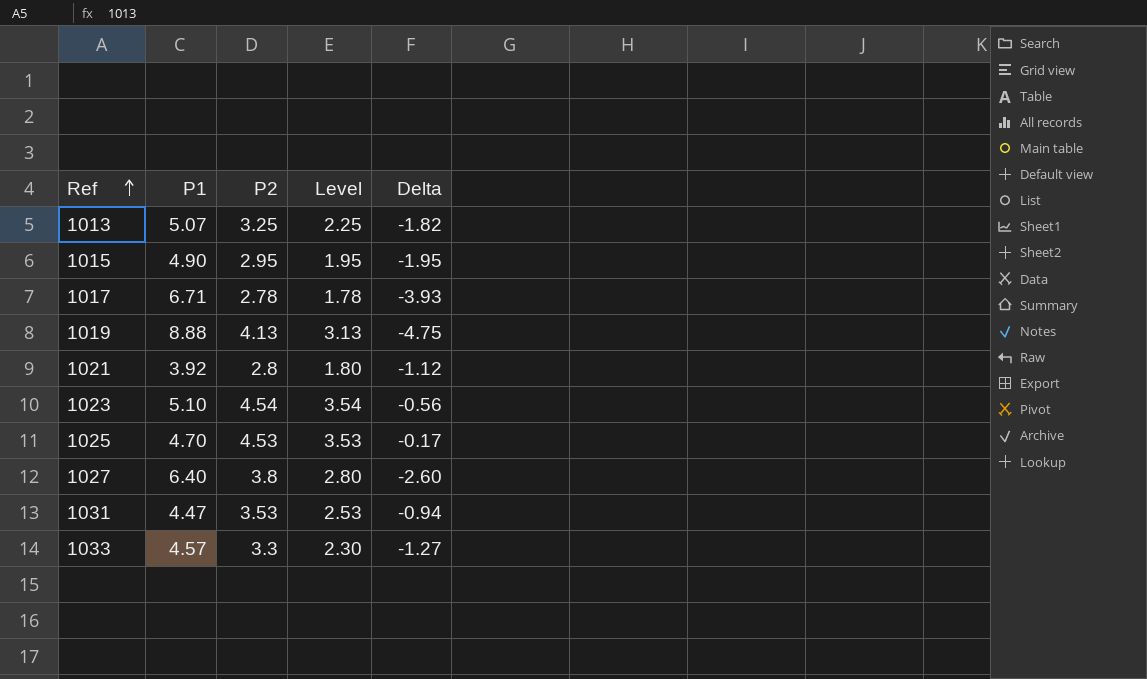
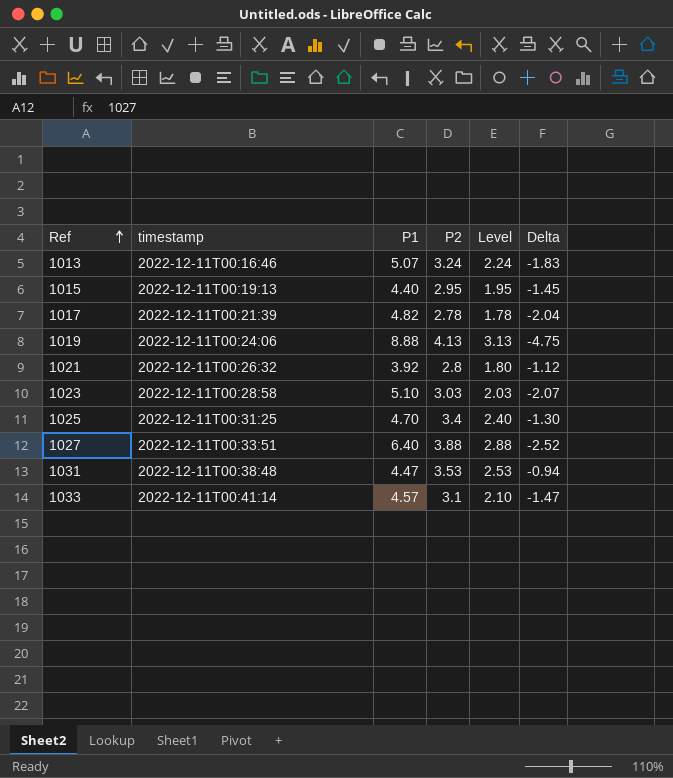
column timestamp | position: none -> 2
1013 | P2: 3.25 -> 3.24
1013 | Level: 2.25 -> 2.24
1013 | Delta: -1.82 -> -1.83
1015 | P1: 4.90 -> 4.40
1015 | Delta: -1.95 -> -1.45
1017 | P1: 6.71 -> 4.82
1017 | Delta: -3.93 -> -2.04
1023 | P2: 4.54 -> 3.03
1023 | Level: 3.54 -> 2.03
1023 | Delta: -0.56 -> -2.07
1025 | P2: 4.53 -> 3.4
1025 | Level: 3.53 -> 2.40
1025 | Delta: -0.17 -> -1.30
1027 | P2: 3.8 -> 3.88
1027 | Level: 2.80 -> 2.88
1027 | Delta: -2.60 -> -2.52
1033 | P2: 3.3 -> 3.1
1033 | Level: 2.30 -> 2.10
1033 | Delta: -1.27 -> -1.47

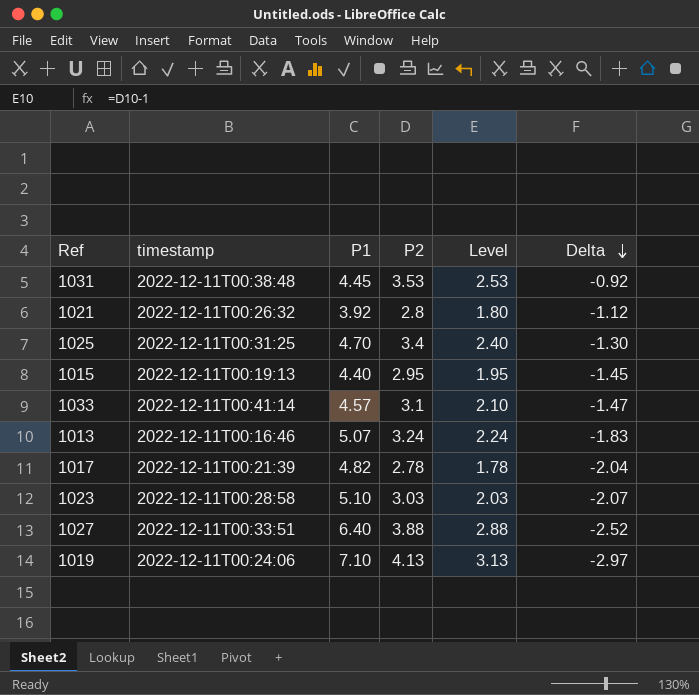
row order: Ref ascending -> Delta descending
1031 | P1: 4.47 -> 4.45
1031 | Delta: -0.94 -> -0.92
1019 | P1: 8.88 -> 7.10
1019 | Delta: -4.75 -> -2.97

